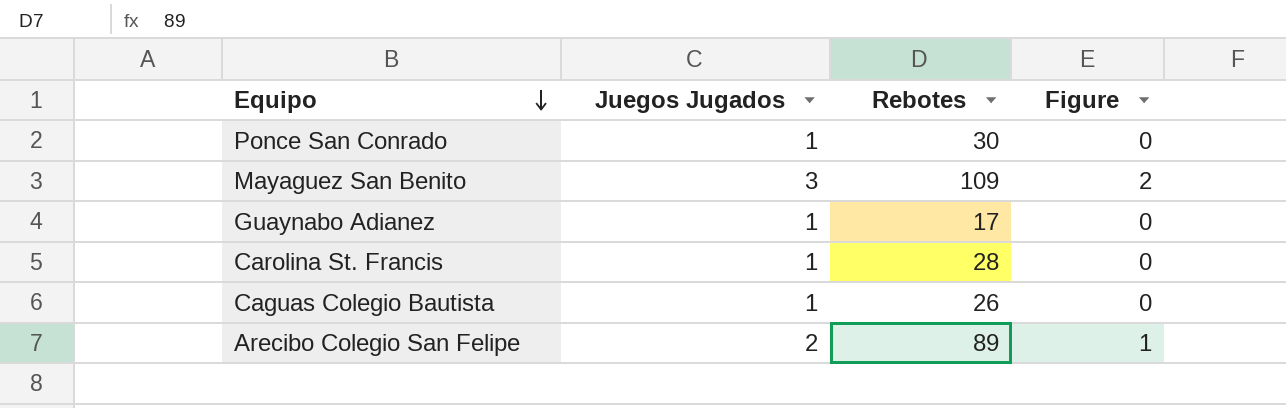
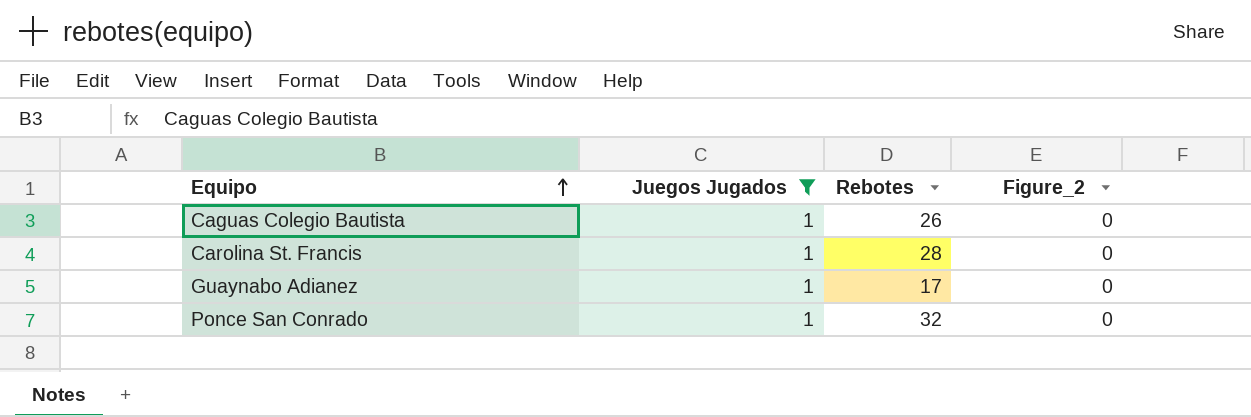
filter: none -> Juegos Jugados = 1
row order: Equipo descending -> Equipo ascending
column name: Figure -> Figure_2
Ponce San Conrado | Rebotes: 30 -> 32

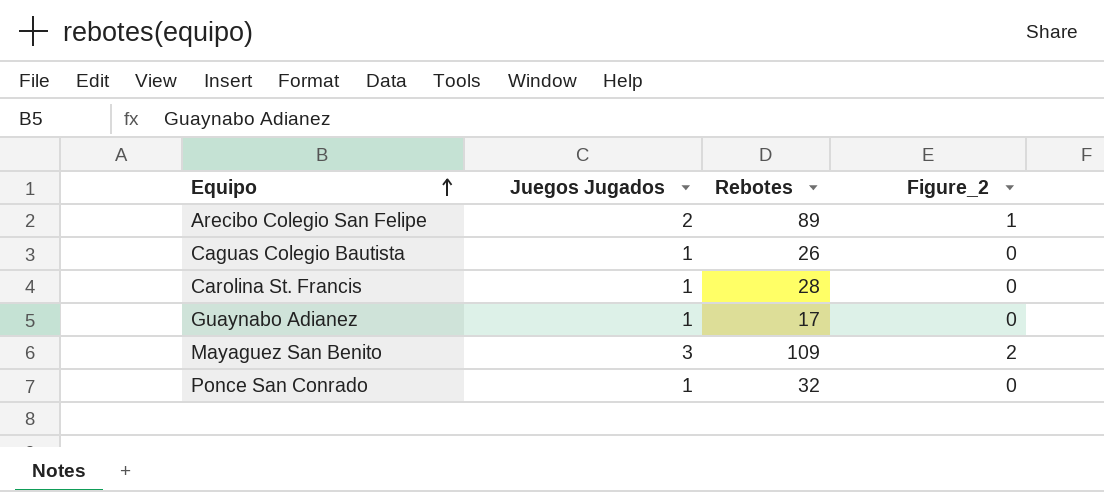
filter: Juegos Jugados = 1 -> none

